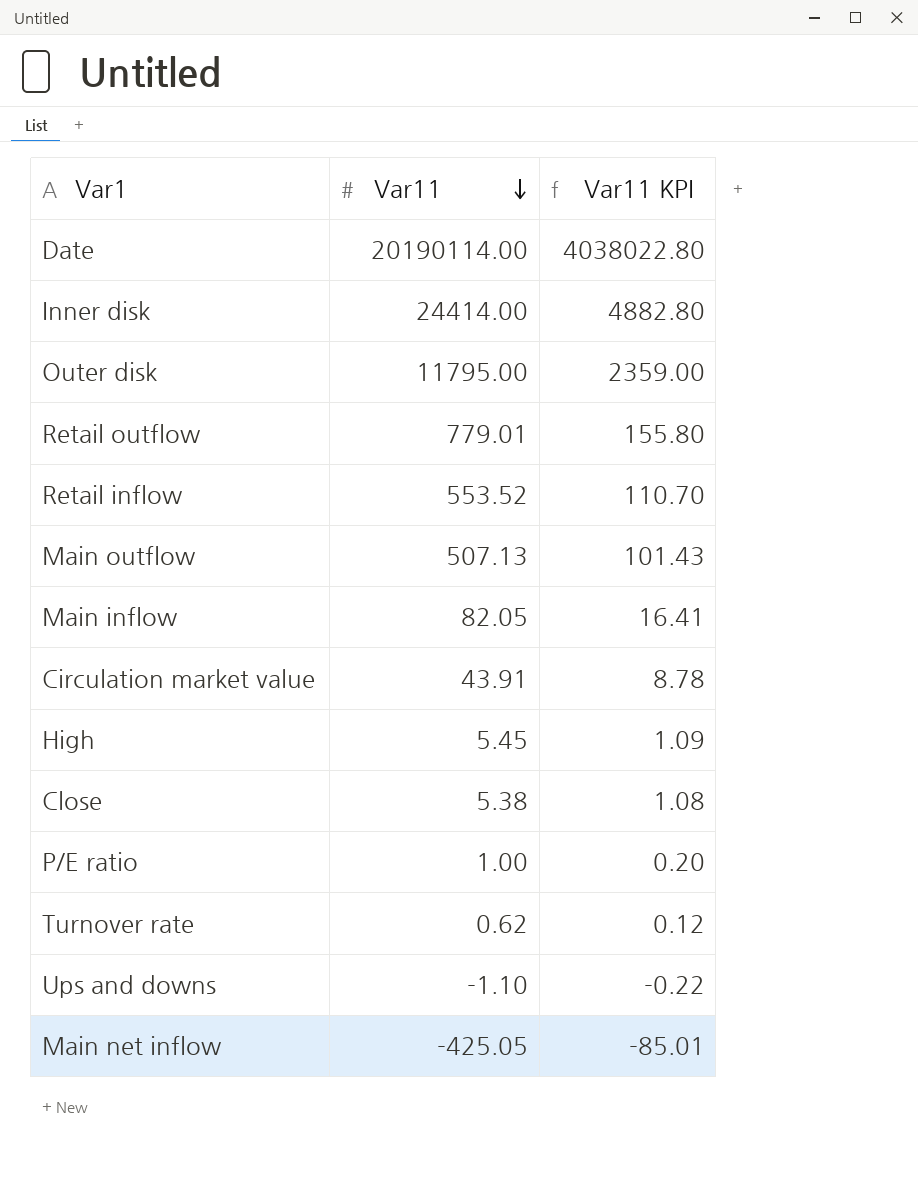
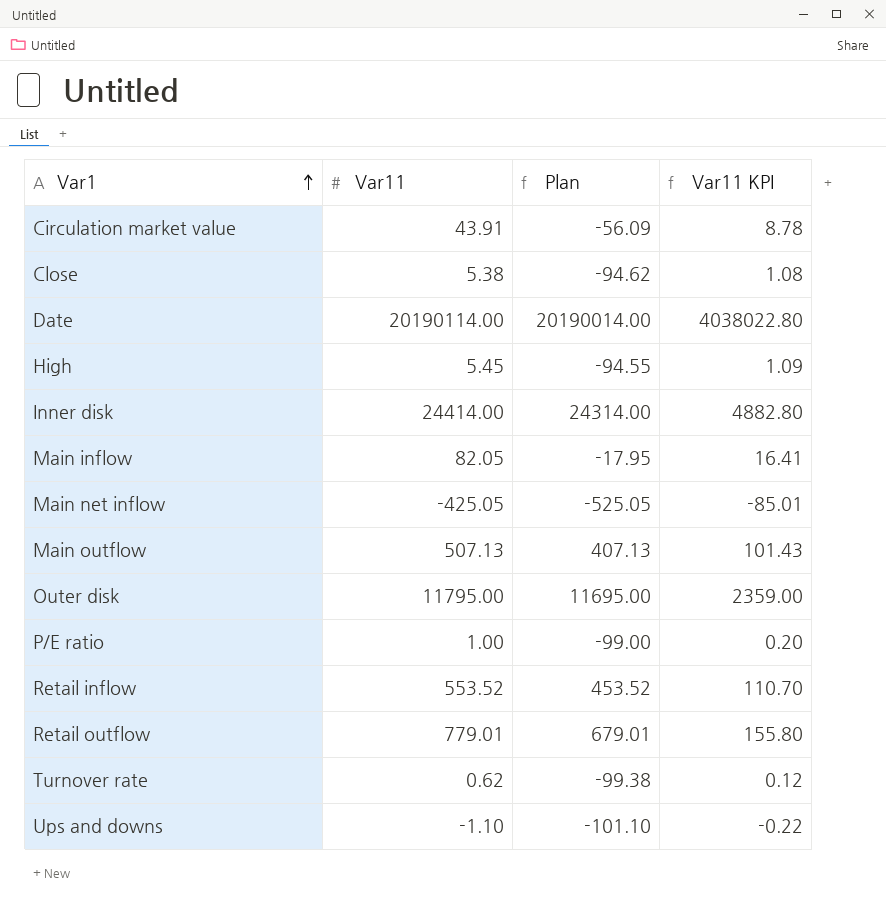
row order: Var11 descending -> Var1 ascending
column Plan | formula: none -> [Var11] - 100

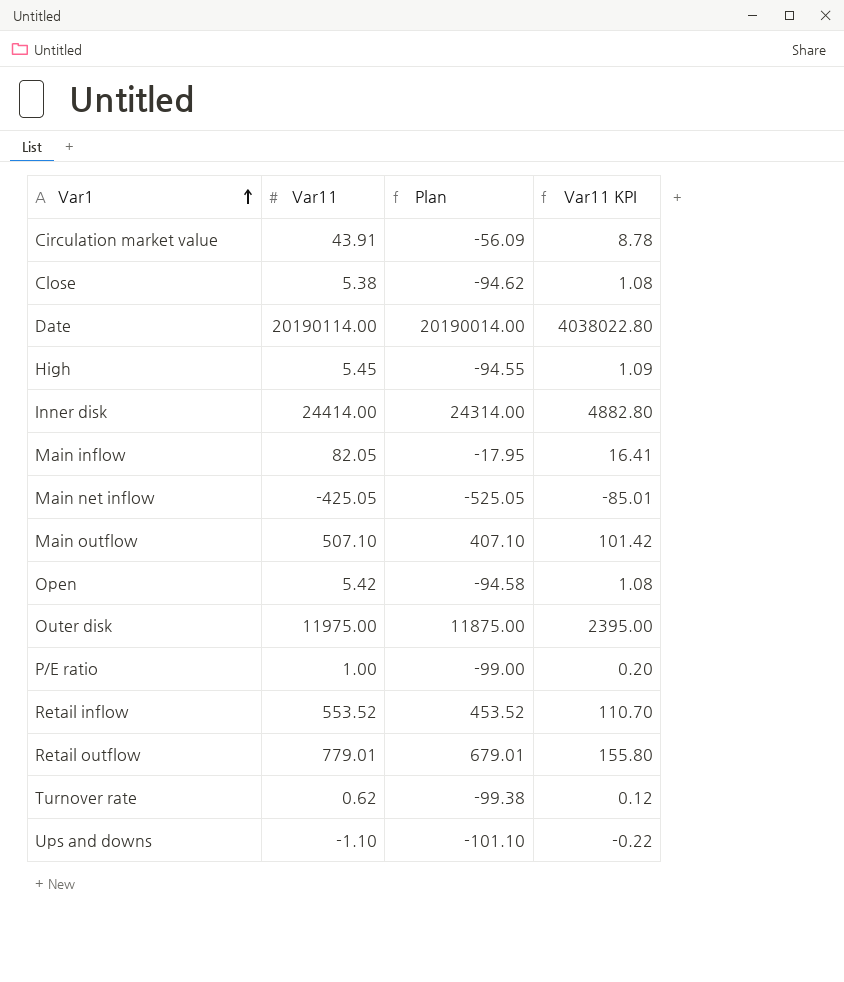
Main outflow | Var11: 507.13 -> 507.10
Main outflow | Plan: 407.13 -> 407.10
Main outflow | Var11 KPI: 101.43 -> 101.42
row Open: none -> 5.42 | -94.58 | 1.08
Outer disk | Var11: 11795.00 -> 11975.00
Outer disk | Plan: 11695.00 -> 11875.00
Outer disk | Var11 KPI: 2359.00 -> 2395.00

